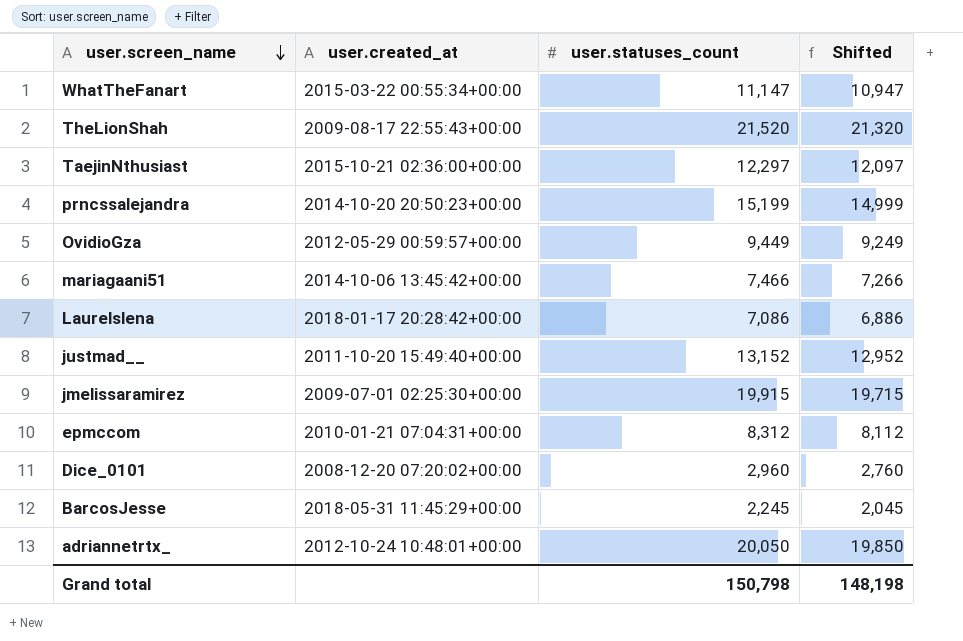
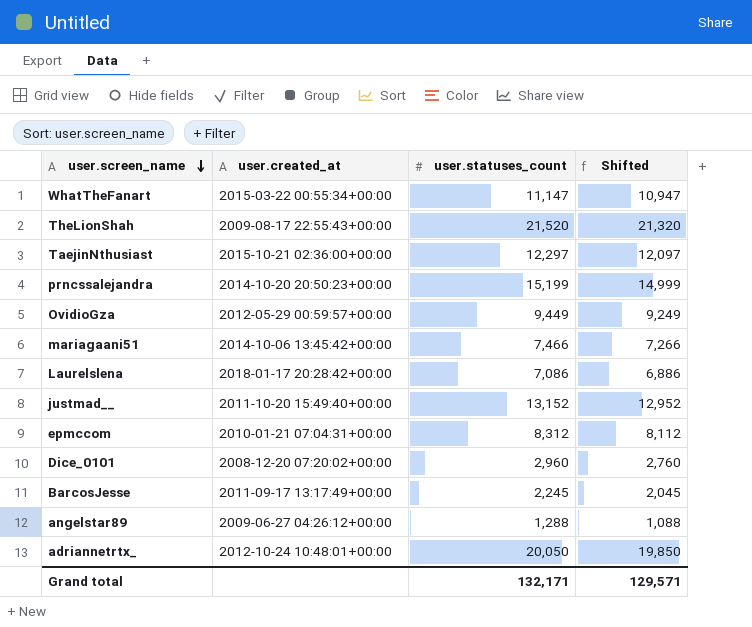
row jmelissaramirez: 2009-07-01 02:25:30+00:00 | 19,915 | 19,715 -> none
BarcosJesse | user.created_at: 2018-05-31 11:45:29+00:00 -> 2011-09-17 13:17:49+00:00
row angelstar89: none -> 2009-06-27 04:26:12+00:00 | 1,288 | 1,088
Grand total | user.statuses_count: 150,798 -> 132,171
Grand total | Shifted: 148,198 -> 129,571

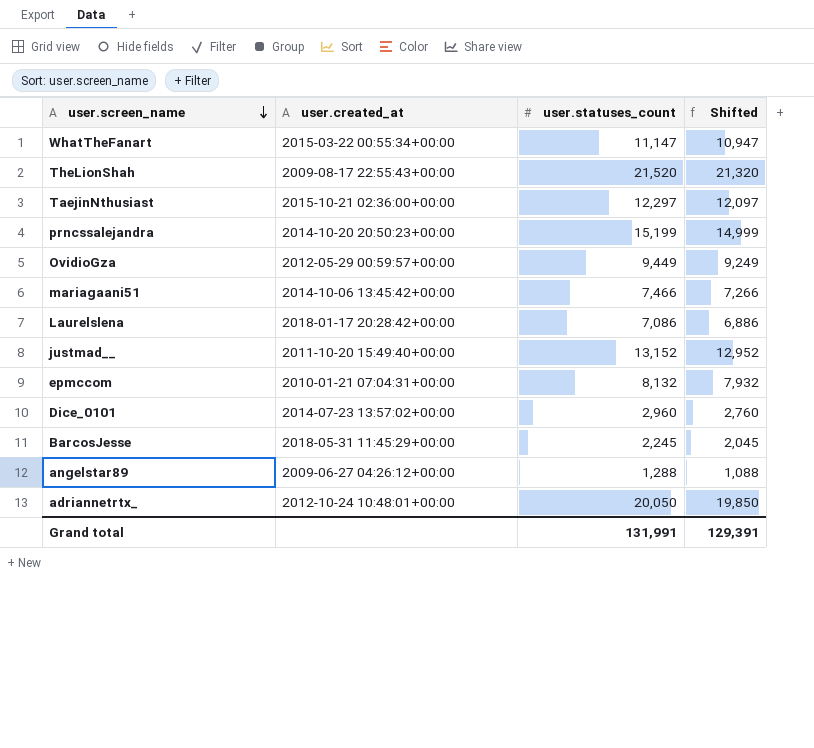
epmccom | user.statuses_count: 8,312 -> 8,132
epmccom | Shifted: 8,112 -> 7,932
Dice_0101 | user.created_at: 2008-12-20 07:20:02+00:00 -> 2014-07-23 13:57:02+00:00
BarcosJesse | user.created_at: 2011-09-17 13:17:49+00:00 -> 2018-05-31 11:45:29+00:00
Grand total | user.statuses_count: 132,171 -> 131,991
Grand total | Shifted: 129,571 -> 129,391

